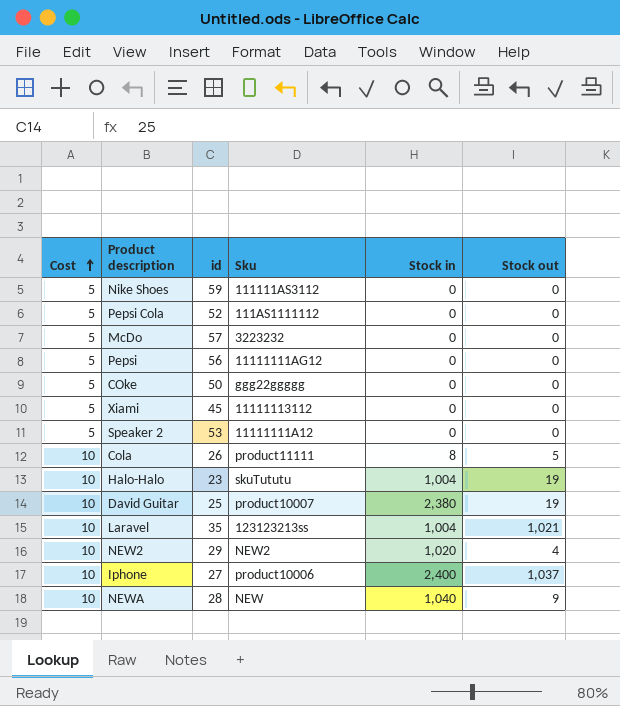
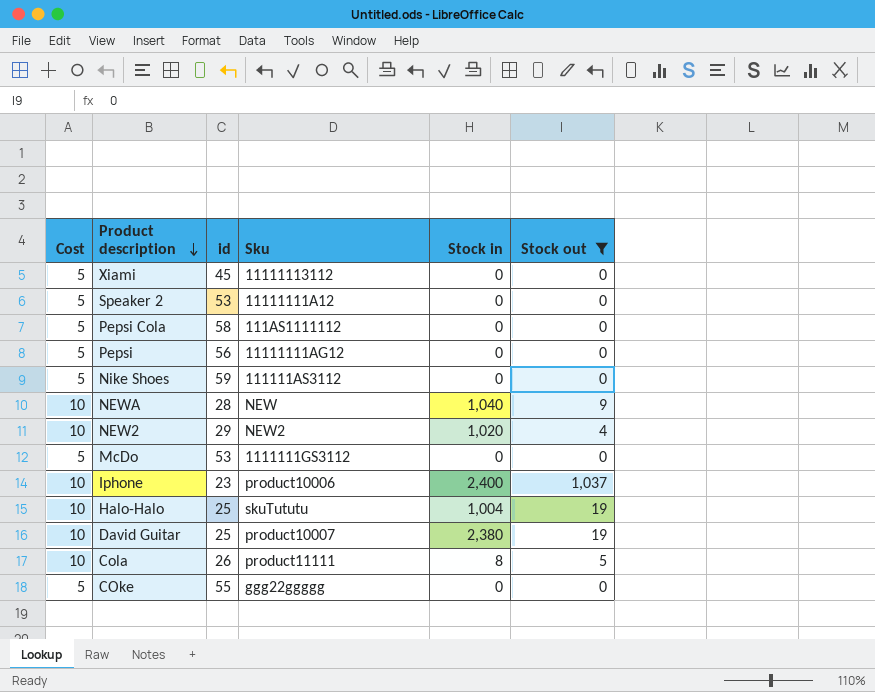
filter: none -> Stock out != 1,021
row order: Cost ascending -> Product description descending
Pepsi Cola | id: 52 -> 58
McDo | id: 57 -> 53
McDo | Sku: 3223232 -> 1111111GS3112
Iphone | id: 27 -> 23
Halo-Halo | id: 23 -> 25
COke | id: 50 -> 55

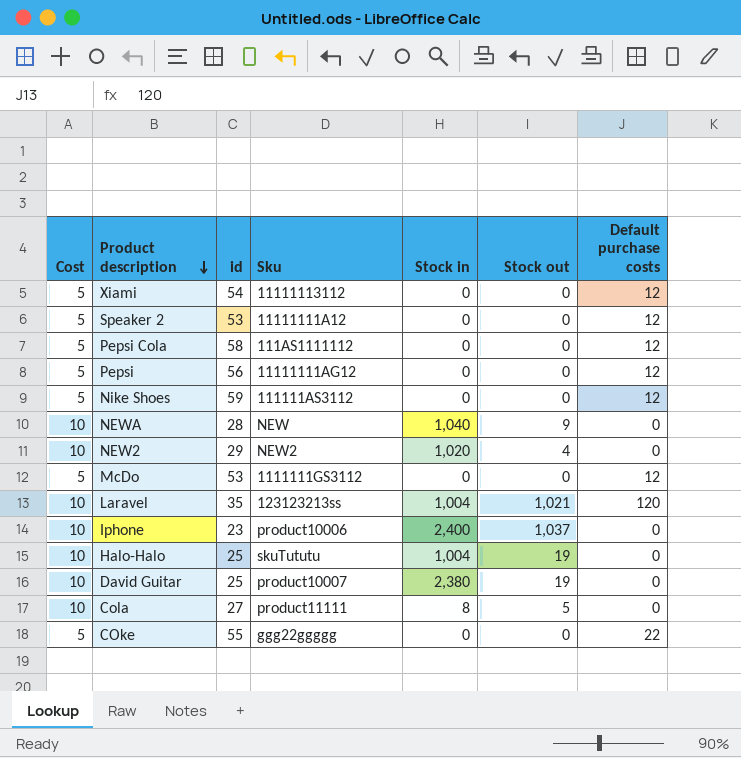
filter: Stock out != 1,021 -> none
column Default purchase costs | position: none -> 7
Xiami | id: 45 -> 54
Cola | id: 26 -> 27

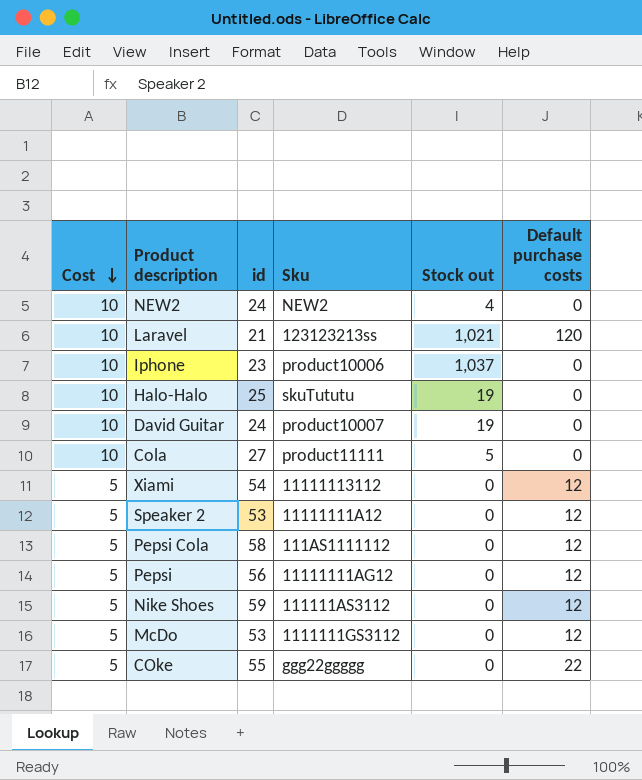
row order: Product description descending -> Cost descending
column Stock in | position: 5 -> none
row NEWA: 10 | 28 | NEW | 1,040 | 9 | 0 -> none
NEW2 | id: 29 -> 24
Laravel | id: 35 -> 21
David Guitar | id: 25 -> 24

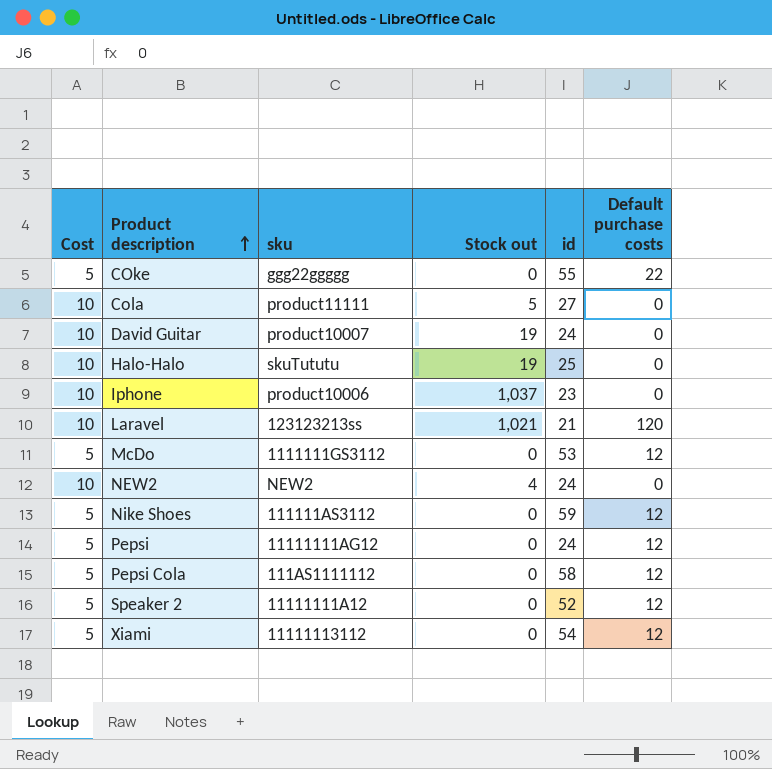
row order: Cost descending -> Product description ascending
column name: Sku -> sku
column id | position: 3 -> 5
Pepsi | id: 56 -> 24
Speaker 2 | id: 53 -> 52

